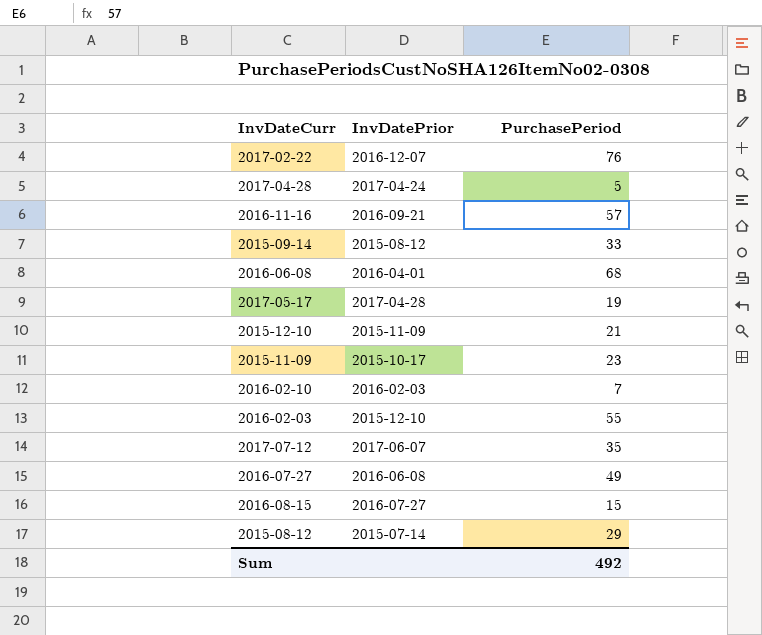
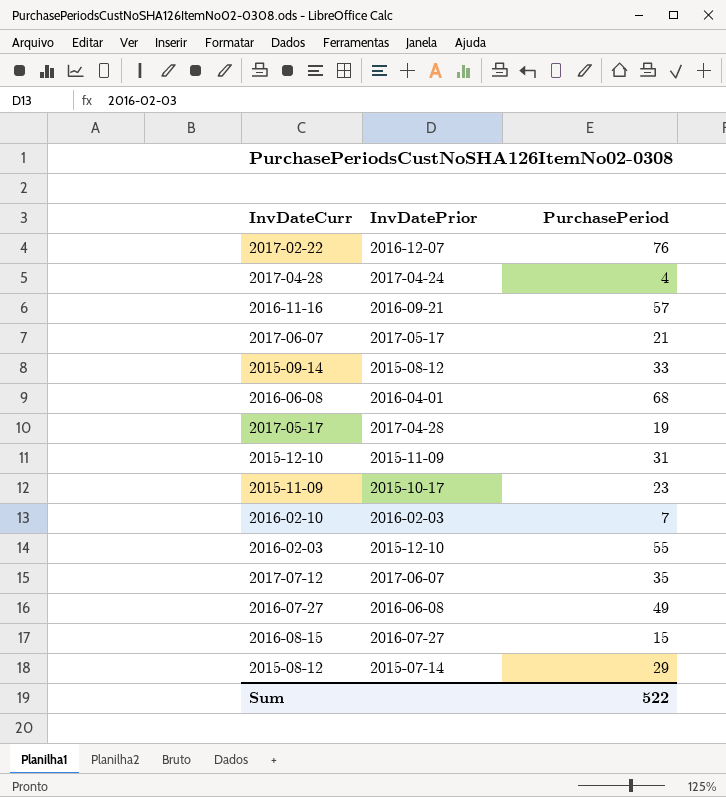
2017-04-28 | PurchasePeriod: 5 -> 4
row 2017-06-07: none -> 2017-05-17 | 21
2015-12-10 | PurchasePeriod: 21 -> 31
Sum | PurchasePeriod: 492 -> 522

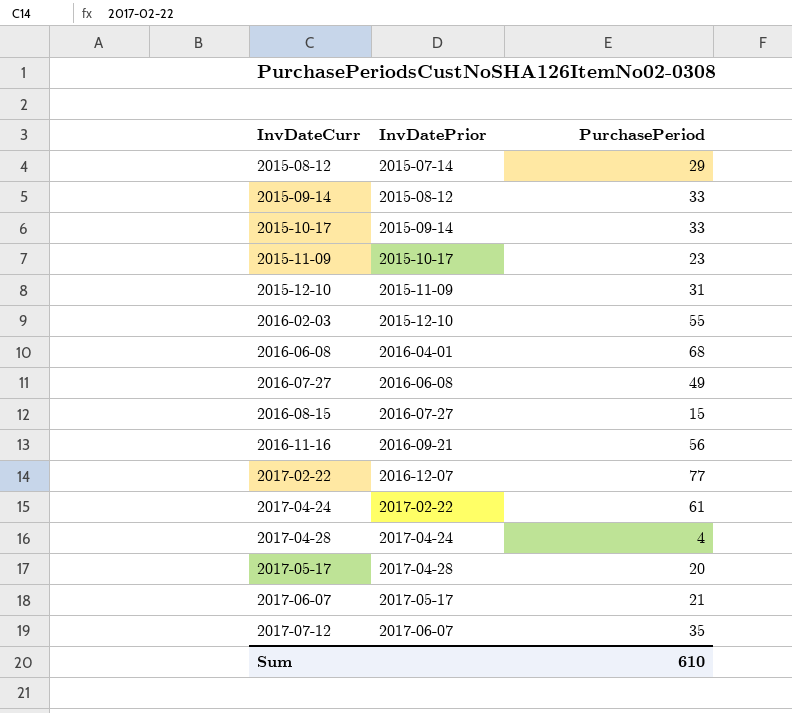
row order: none -> InvDateCurr ascending
row 2016-02-10: 2016-02-03 | 7 -> none
row 2015-10-17: none -> 2015-09-14 | 33
2016-11-16 | PurchasePeriod: 57 -> 56
2017-02-22 | PurchasePeriod: 76 -> 77
row 2017-04-24: none -> 2017-02-22 | 61
2017-05-17 | PurchasePeriod: 19 -> 20
Sum | PurchasePeriod: 522 -> 610

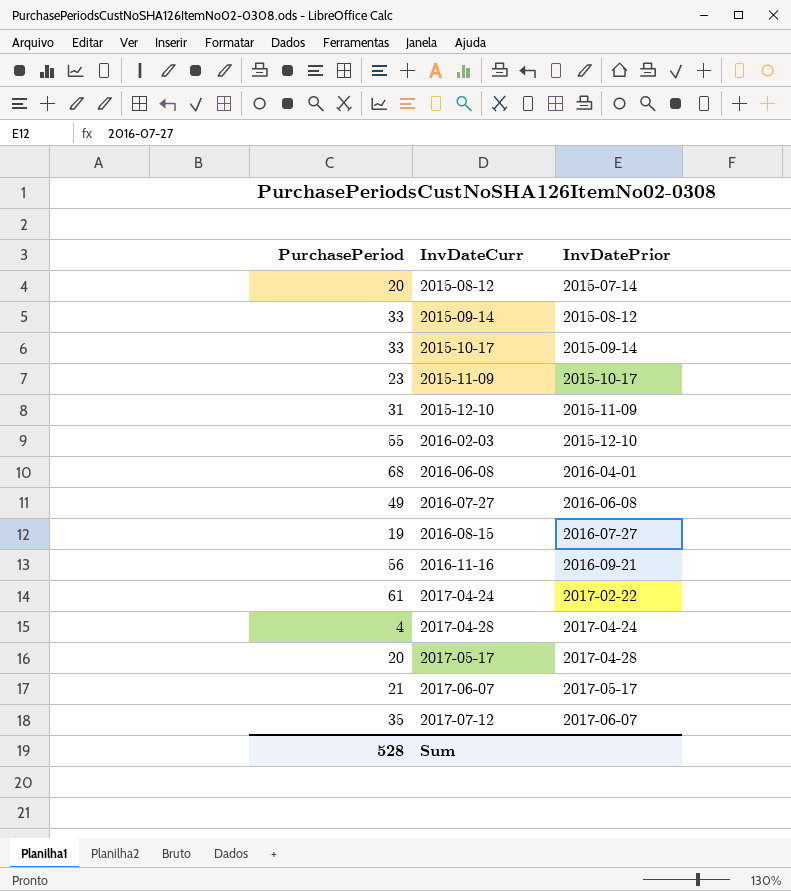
column PurchasePeriod | position: 3 -> 1
row 2017-02-22: 2016-12-07 | 77 -> none
2015-08-12 | PurchasePeriod: 29 -> 20
2016-08-15 | PurchasePeriod: 15 -> 19
Sum | PurchasePeriod: 610 -> 528

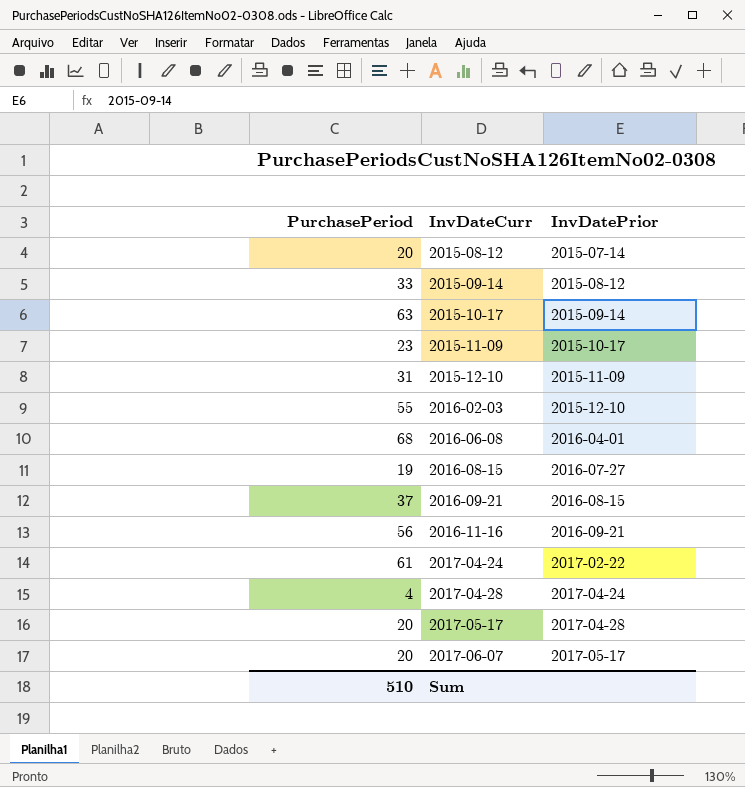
row 2016-07-27: 49 | 2016-06-08 -> none
row 2017-07-12: 35 | 2017-06-07 -> none
2015-10-17 | PurchasePeriod: 33 -> 63
row 2016-09-21: none -> 37 | 2016-08-15
2017-06-07 | PurchasePeriod: 21 -> 20
Sum | PurchasePeriod: 528 -> 510

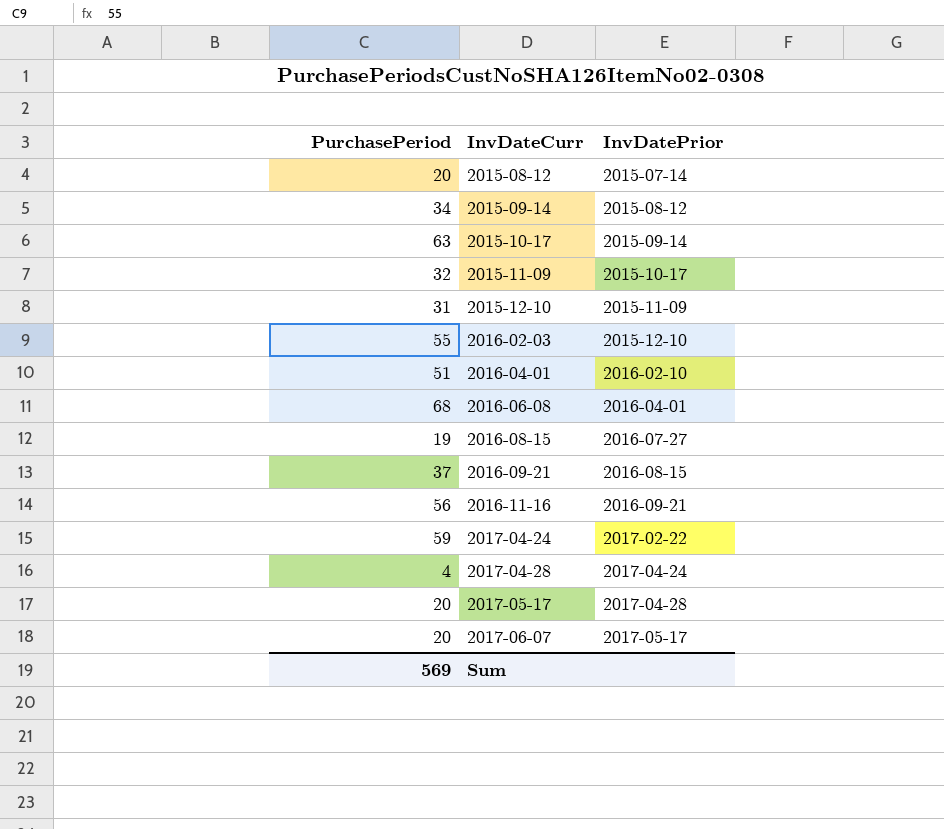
2015-09-14 | PurchasePeriod: 33 -> 34
2015-11-09 | PurchasePeriod: 23 -> 32
row 2016-04-01: none -> 51 | 2016-02-10
2017-04-24 | PurchasePeriod: 61 -> 59
Sum | PurchasePeriod: 510 -> 569

